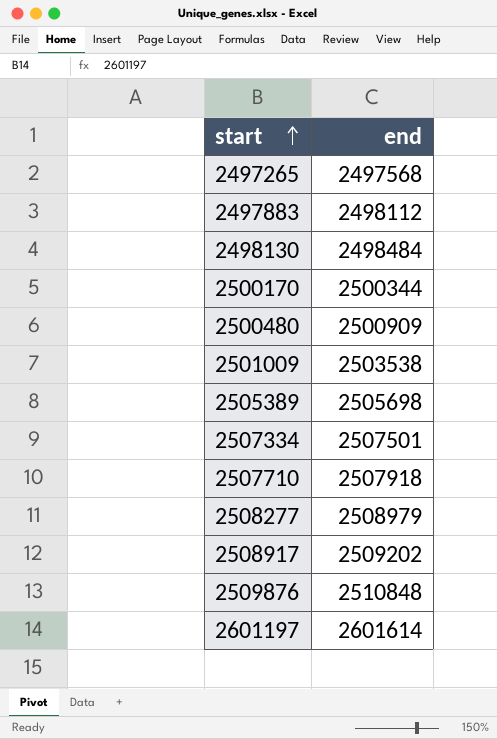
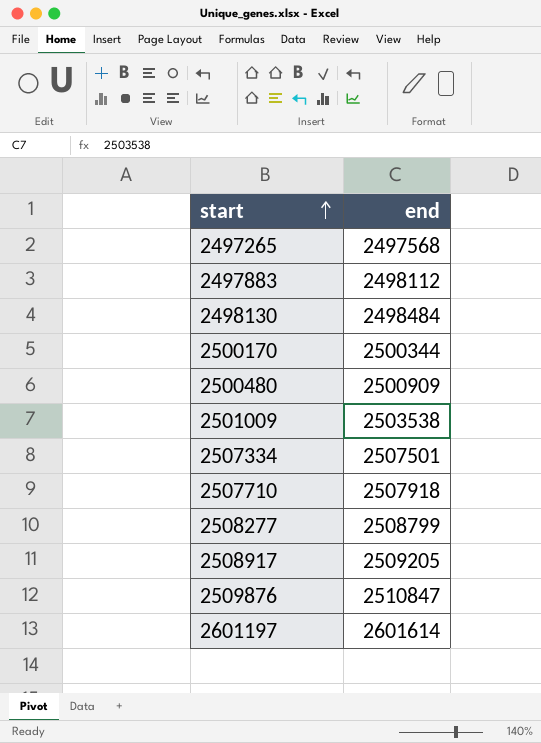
row 2505389: 2505698 -> none
2508277 | end: 2508979 -> 2508799
2508917 | end: 2509202 -> 2509205
2509876 | end: 2510848 -> 2510847

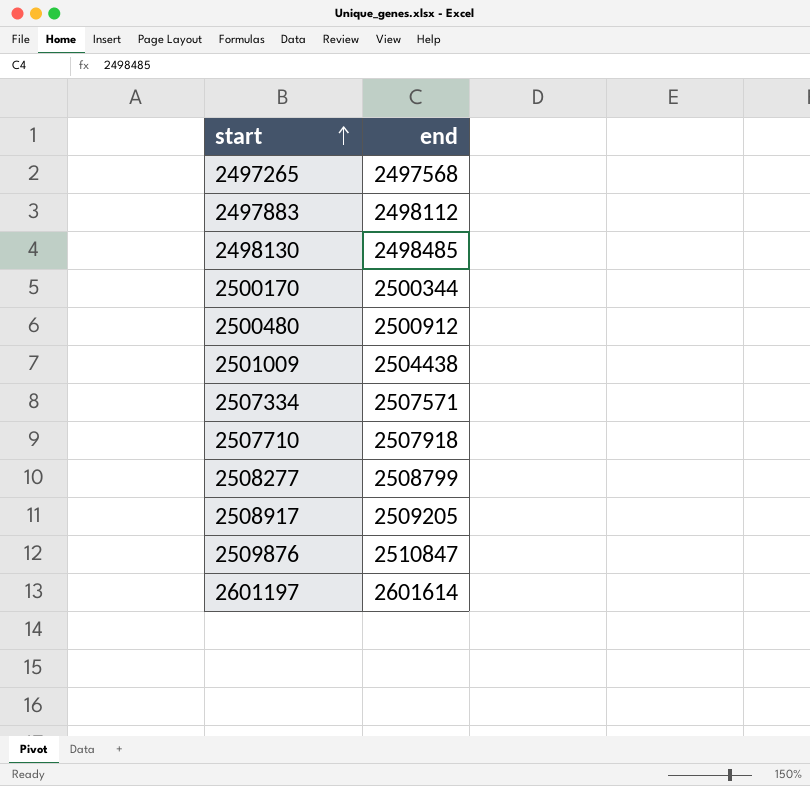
2498130 | end: 2498484 -> 2498485
2500480 | end: 2500909 -> 2500912
2501009 | end: 2503538 -> 2504438
2507334 | end: 2507501 -> 2507571

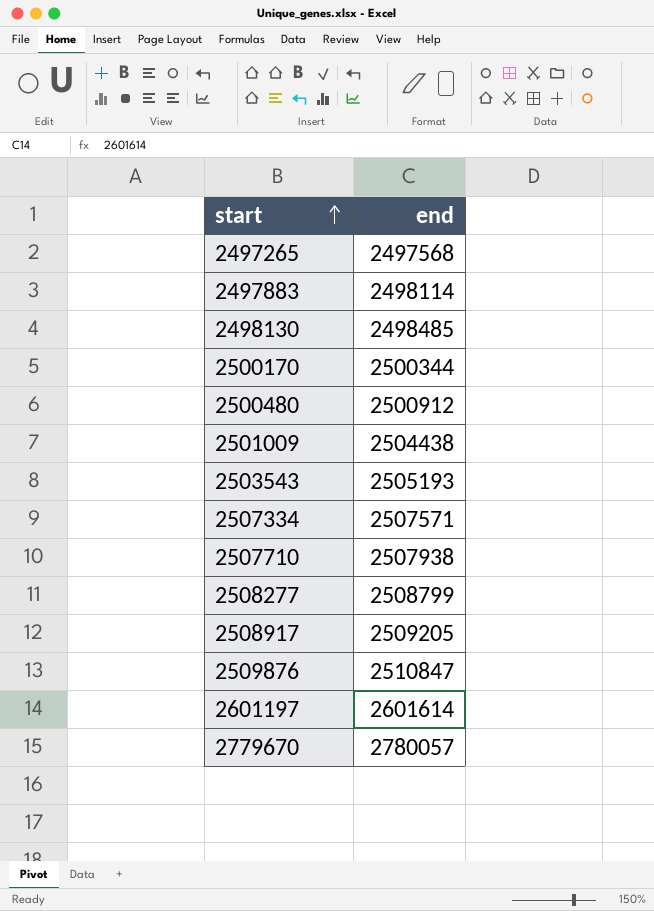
2497883 | end: 2498112 -> 2498114
row 2503543: none -> 2505193
2507710 | end: 2507918 -> 2507938
row 2779670: none -> 2780057

